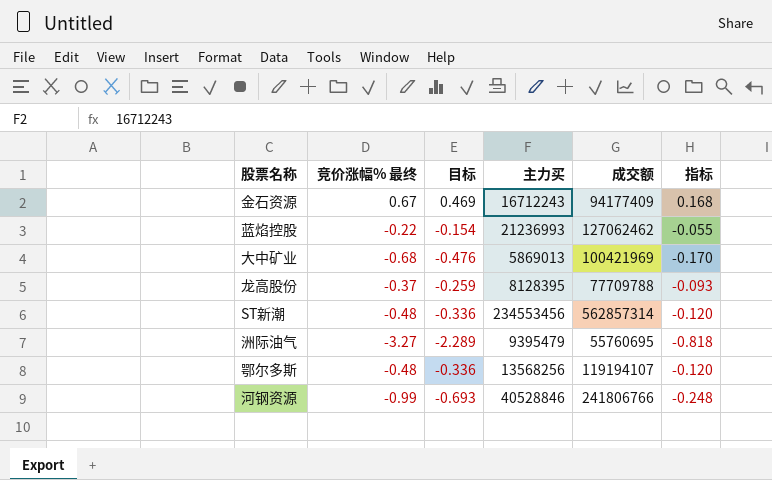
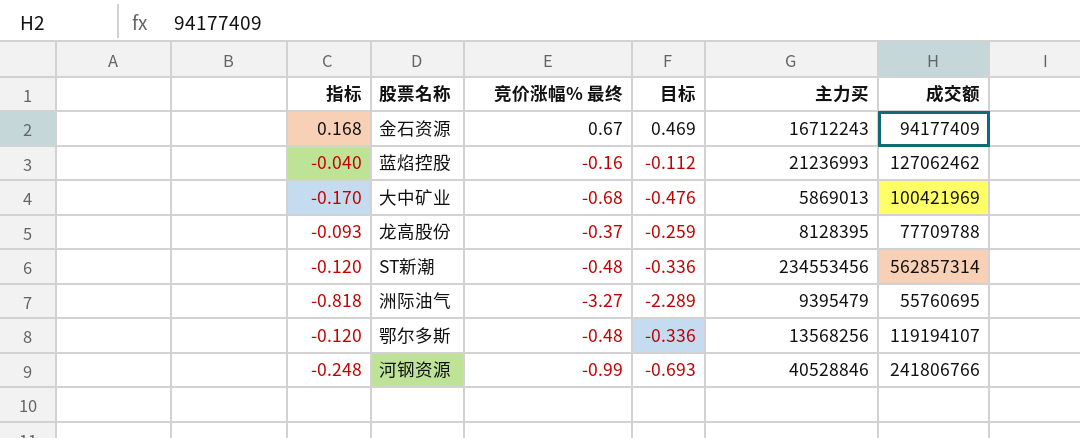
column 指标 | position: 6 -> 1
蓝焰控股 | 指标: -0.055 -> -0.040
蓝焰控股 | 竞价涨幅% 最终: -0.22 -> -0.16
蓝焰控股 | 目标: -0.154 -> -0.112

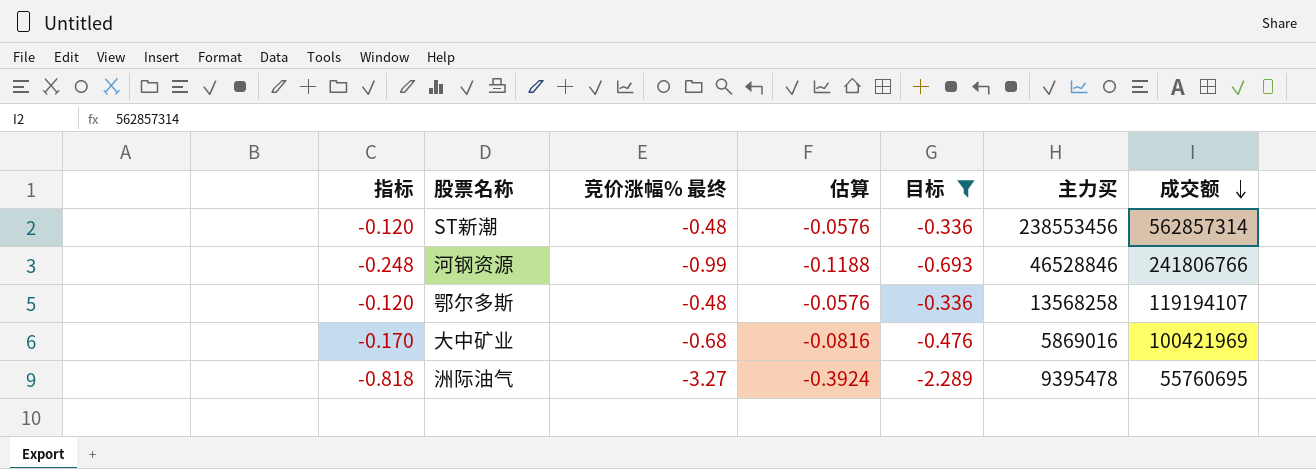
filter: none -> 目标 <= -0.336
row order: none -> 成交额 descending
column 估算 | formula: none -> [竞价涨幅% 最终] * 0.12
ST新潮 | 主力买: 234553456 -> 238553456
河钢资源 | 主力买: 40528846 -> 46528846
鄂尔多斯 | 主力买: 13568256 -> 13568258
大中矿业 | 主力买: 5869013 -> 5869016
洲际油气 | 主力买: 9395479 -> 9395478

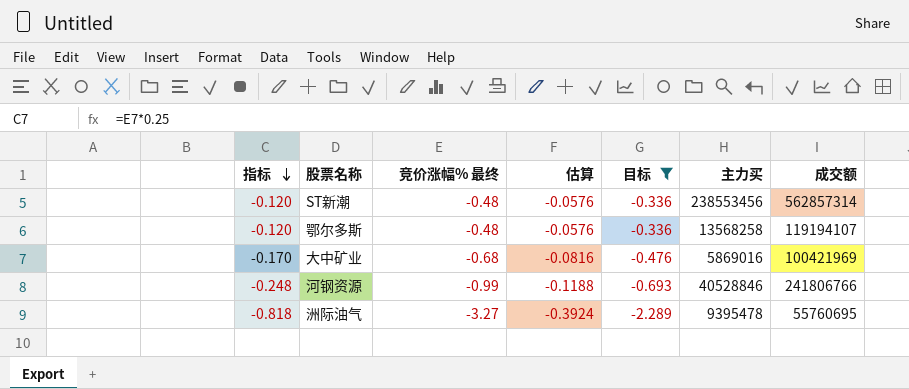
row order: 成交额 descending -> 指标 descending
河钢资源 | 主力买: 46528846 -> 40528846

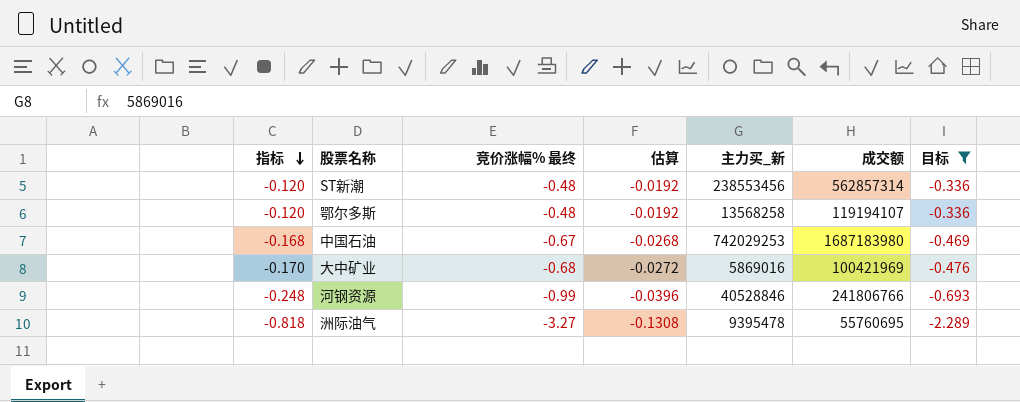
column 估算 | formula: [竞价涨幅% 最终] * 0.12 -> [竞价涨幅% 最终] * 0.04
column name: 主力买 -> 主力买_新
column 目标 | position: 5 -> 7
row 中国石油: none -> -0.168 | -0.67 | -0.0268 | 742029253 | 1687183980 | -0.469

